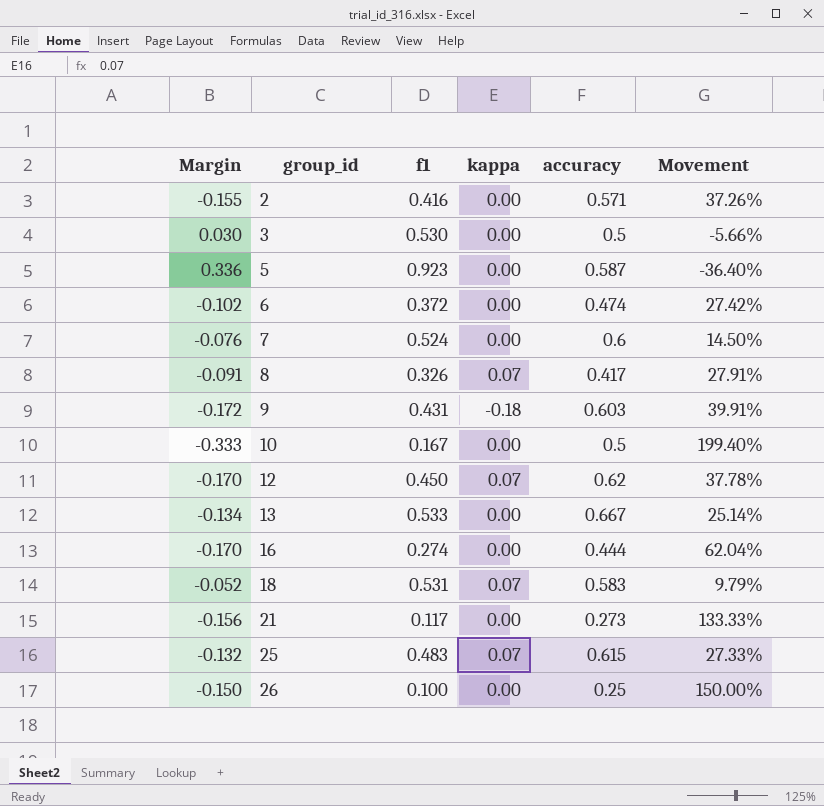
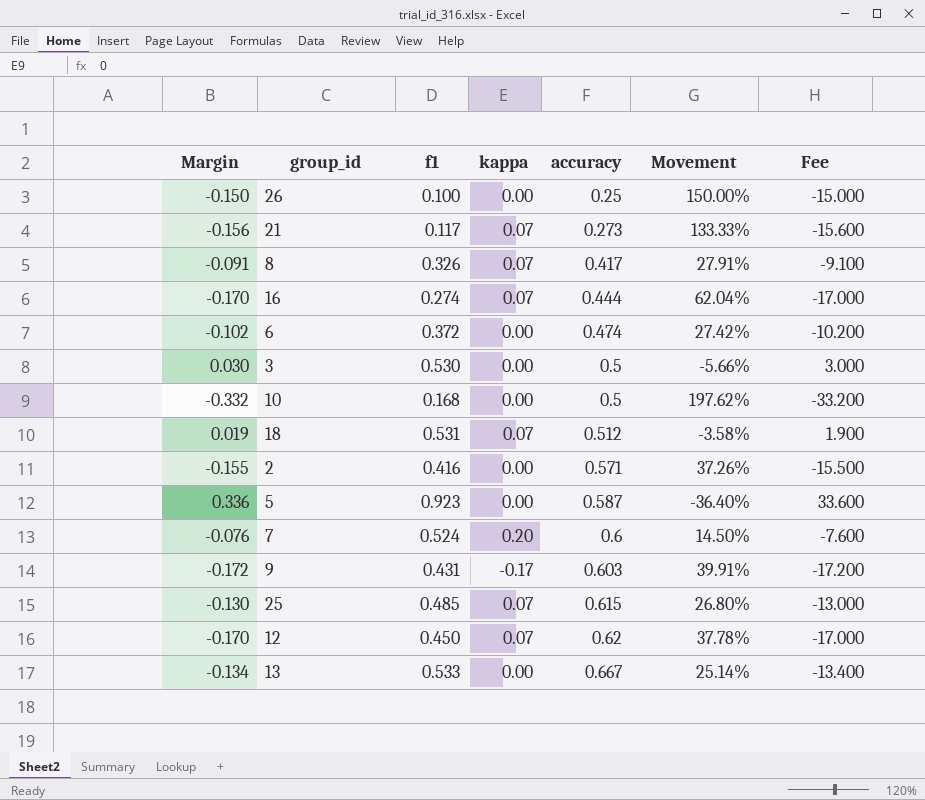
row order: group_id ascending -> accuracy ascending
column Fee | formula: none -> [Margin] * 100
21 | kappa: 0.00 -> 0.07
16 | kappa: 0.00 -> 0.07
10 | Margin: -0.333 -> -0.332
10 | f1: 0.167 -> 0.168
10 | Movement: 199.40% -> 197.62%
18 | Margin: -0.052 -> 0.019
18 | accuracy: 0.583 -> 0.512
18 | Movement: 9.79% -> -3.58%
7 | kappa: 0.00 -> 0.20
9 | kappa: -0.18 -> -0.17
25 | Margin: -0.132 -> -0.130
25 | f1: 0.483 -> 0.485
25 | Movement: 27.33% -> 26.80%

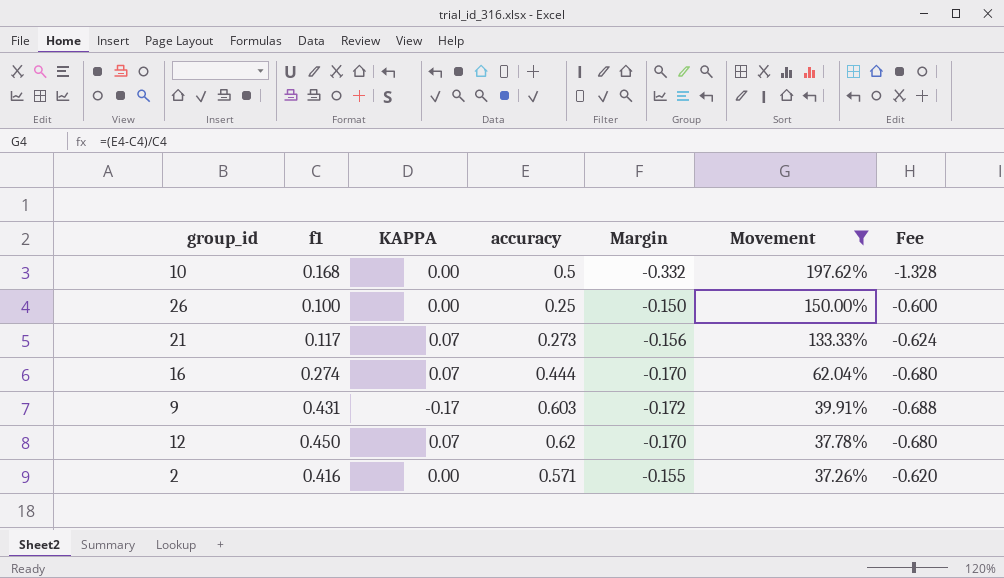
filter: none -> Movement >= 37.26%
row order: accuracy ascending -> Movement descending
column name: kappa -> KAPPA
column Margin | position: 1 -> 5
column Fee | formula: [Margin] * 100 -> [Margin] * 4

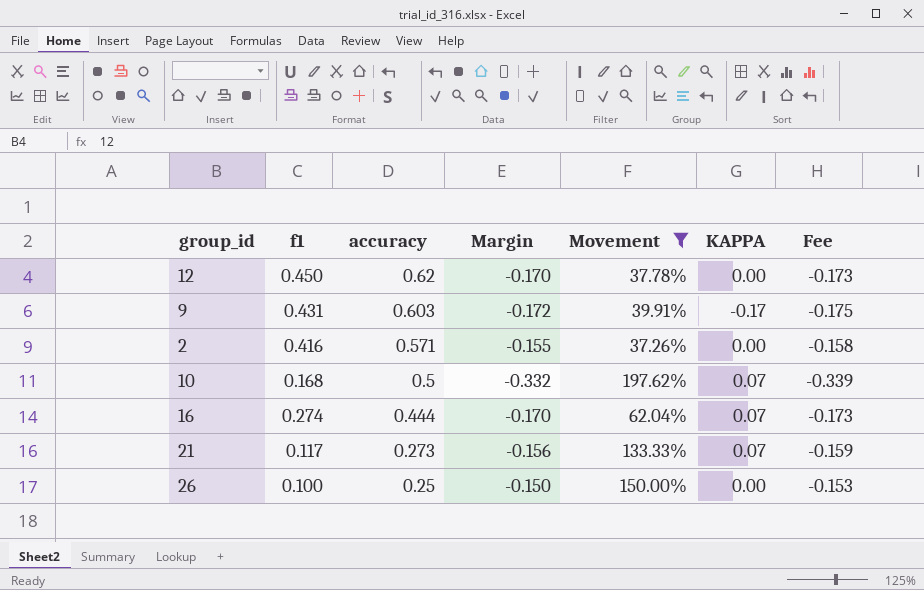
row order: Movement descending -> accuracy descending
column KAPPA | position: 3 -> 6
column Fee | formula: [Margin] * 4 -> [Margin] * 1.02
12 | KAPPA: 0.07 -> 0.00
10 | KAPPA: 0.00 -> 0.07

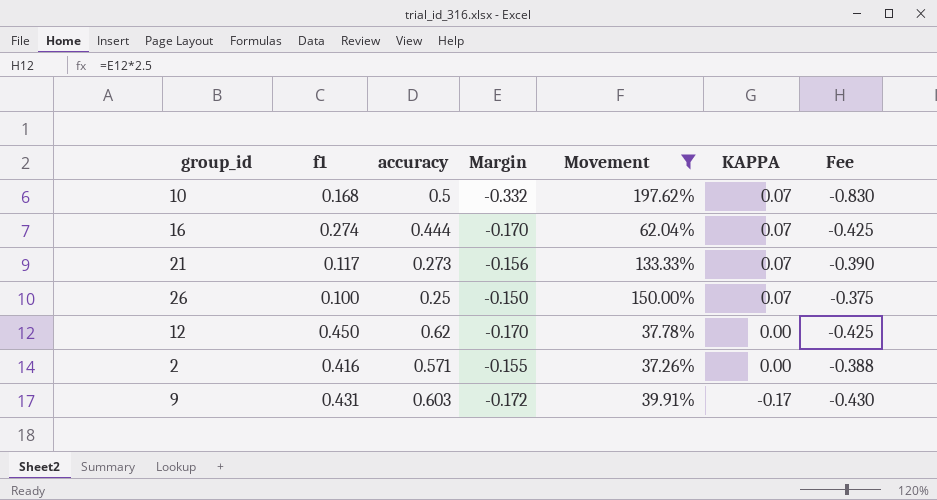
row order: accuracy descending -> KAPPA descending
column Fee | formula: [Margin] * 1.02 -> [Margin] * 2.5
26 | KAPPA: 0.00 -> 0.07

